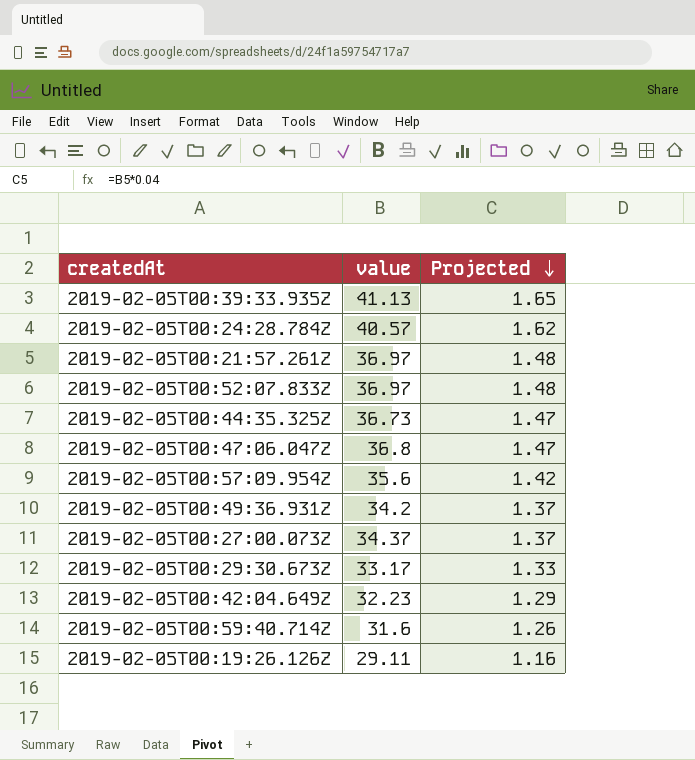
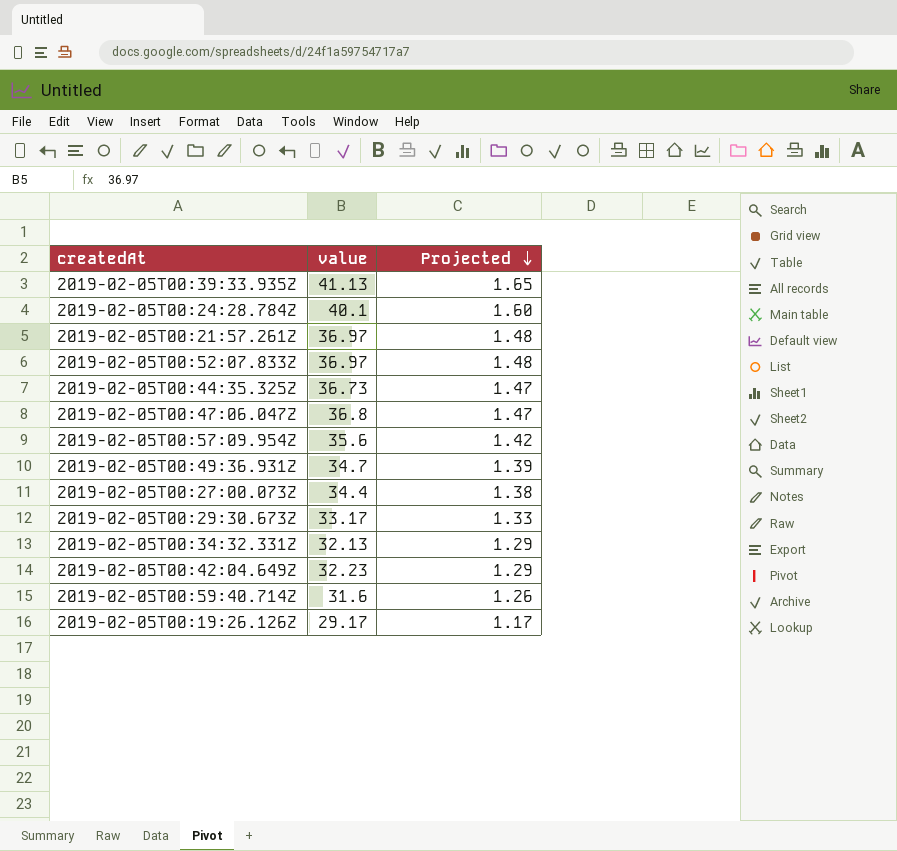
2019-02-05T00:24:28.784Z | value: 40.57 -> 40.1
2019-02-05T00:24:28.784Z | Projected: 1.62 -> 1.60
2019-02-05T00:49:36.931Z | value: 34.2 -> 34.7
2019-02-05T00:49:36.931Z | Projected: 1.37 -> 1.39
2019-02-05T00:27:00.073Z | value: 34.37 -> 34.4
2019-02-05T00:27:00.073Z | Projected: 1.37 -> 1.38
row 2019-02-05T00:34:32.331Z: none -> 32.13 | 1.29
2019-02-05T00:19:26.126Z | value: 29.11 -> 29.17
2019-02-05T00:19:26.126Z | Projected: 1.16 -> 1.17

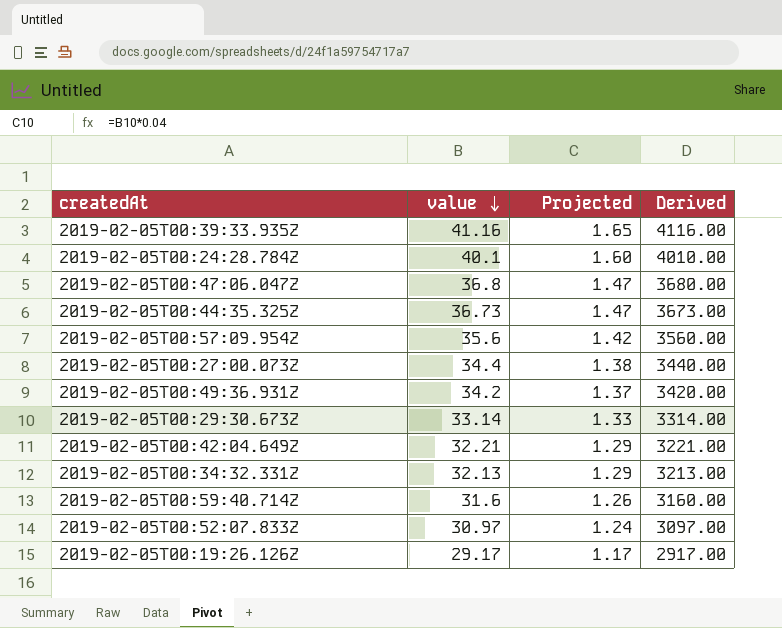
row order: Projected descending -> value descending
column Derived | formula: none -> [value] * 100
row 2019-02-05T00:21:57.261Z: 36.97 | 1.48 -> none
2019-02-05T00:39:33.935Z | value: 41.13 -> 41.16
2019-02-05T00:49:36.931Z | value: 34.7 -> 34.2
2019-02-05T00:49:36.931Z | Projected: 1.39 -> 1.37
2019-02-05T00:29:30.673Z | value: 33.17 -> 33.14
2019-02-05T00:42:04.649Z | value: 32.23 -> 32.21
2019-02-05T00:52:07.833Z | value: 36.97 -> 30.97
2019-02-05T00:52:07.833Z | Projected: 1.48 -> 1.24

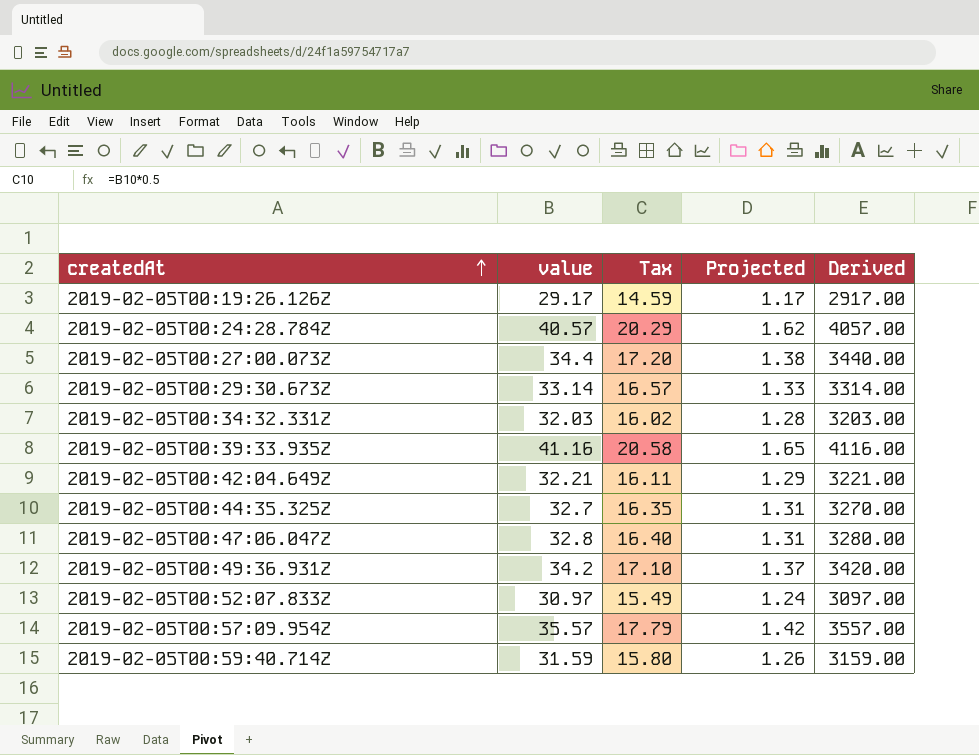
row order: value descending -> createdAt ascending
column Tax | formula: none -> [value] * 0.5
2019-02-05T00:24:28.784Z | value: 40.1 -> 40.57
2019-02-05T00:24:28.784Z | Projected: 1.60 -> 1.62
2019-02-05T00:24:28.784Z | Derived: 4010.00 -> 4057.00
2019-02-05T00:34:32.331Z | value: 32.13 -> 32.03
2019-02-05T00:34:32.331Z | Projected: 1.29 -> 1.28
2019-02-05T00:34:32.331Z | Derived: 3213.00 -> 3203.00
2019-02-05T00:44:35.325Z | value: 36.73 -> 32.7
2019-02-05T00:44:35.325Z | Projected: 1.47 -> 1.31
2019-02-05T00:44:35.325Z | Derived: 3673.00 -> 3270.00
2019-02-05T00:47:06.047Z | value: 36.8 -> 32.8
2019-02-05T00:47:06.047Z | Projected: 1.47 -> 1.31
2019-02-05T00:47:06.047Z | Derived: 3680.00 -> 3280.00
2019-02-05T00:57:09.954Z | value: 35.6 -> 35.57
2019-02-05T00:57:09.954Z | Derived: 3560.00 -> 3557.00
2019-02-05T00:59:40.714Z | value: 31.6 -> 31.59
2019-02-05T00:59:40.714Z | Derived: 3160.00 -> 3159.00

